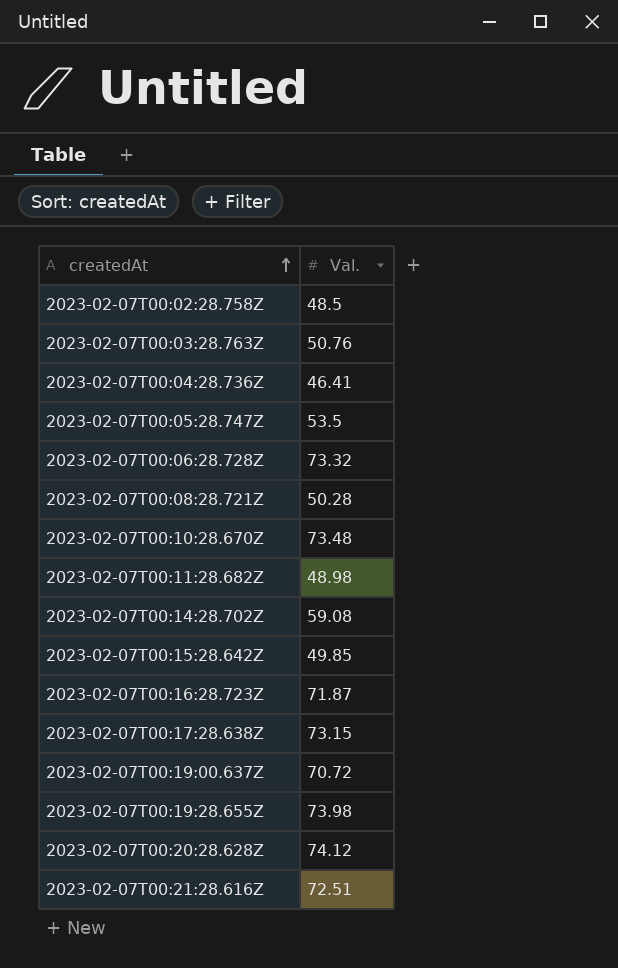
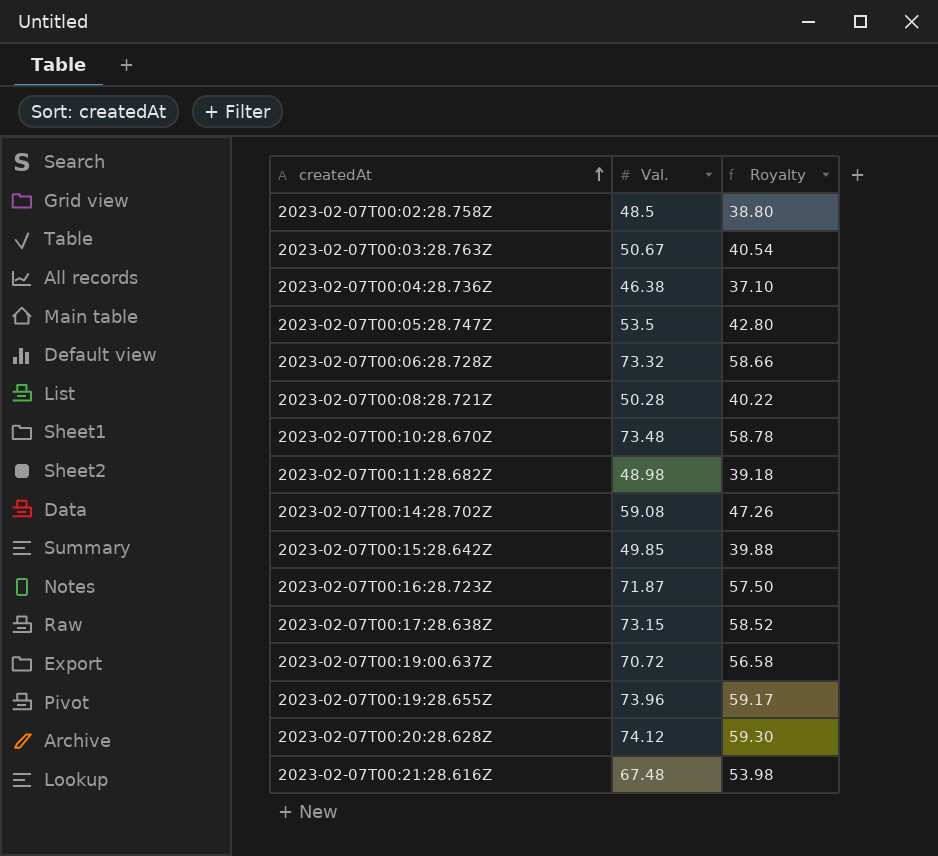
column Royalty | formula: none -> [Val.] * 0.8
2023-02-07T00:03:28.763Z | Val.: 50.76 -> 50.67
2023-02-07T00:04:28.736Z | Val.: 46.41 -> 46.38
2023-02-07T00:19:28.655Z | Val.: 73.98 -> 73.96
2023-02-07T00:21:28.616Z | Val.: 72.51 -> 67.48

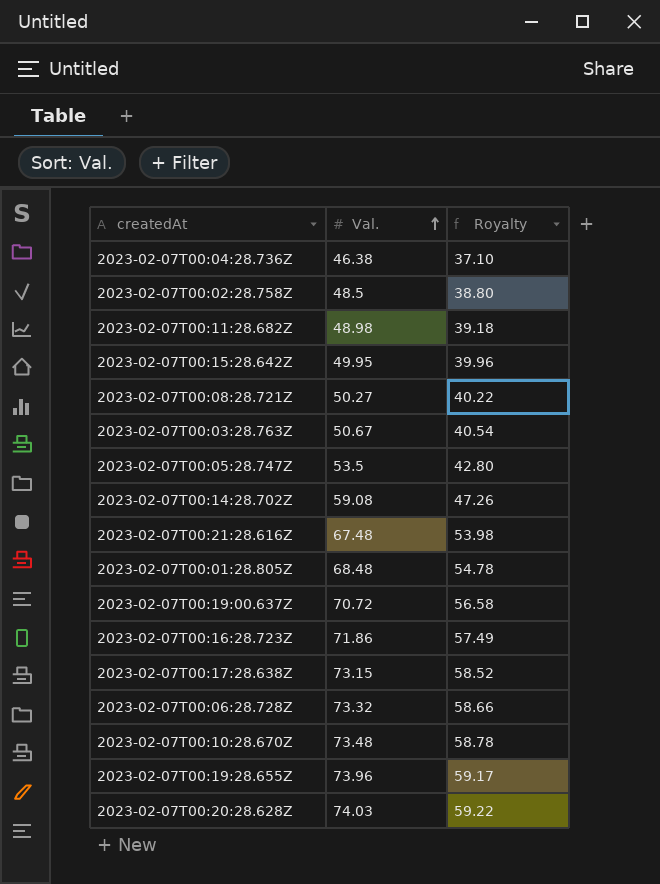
row order: createdAt ascending -> Val. ascending
2023-02-07T00:15:28.642Z | Val.: 49.85 -> 49.95
2023-02-07T00:15:28.642Z | Royalty: 39.88 -> 39.96
2023-02-07T00:08:28.721Z | Val.: 50.28 -> 50.27
row 2023-02-07T00:01:28.805Z: none -> 68.48 | 54.78
2023-02-07T00:16:28.723Z | Val.: 71.87 -> 71.86
2023-02-07T00:16:28.723Z | Royalty: 57.50 -> 57.49
2023-02-07T00:20:28.628Z | Val.: 74.12 -> 74.03
2023-02-07T00:20:28.628Z | Royalty: 59.30 -> 59.22

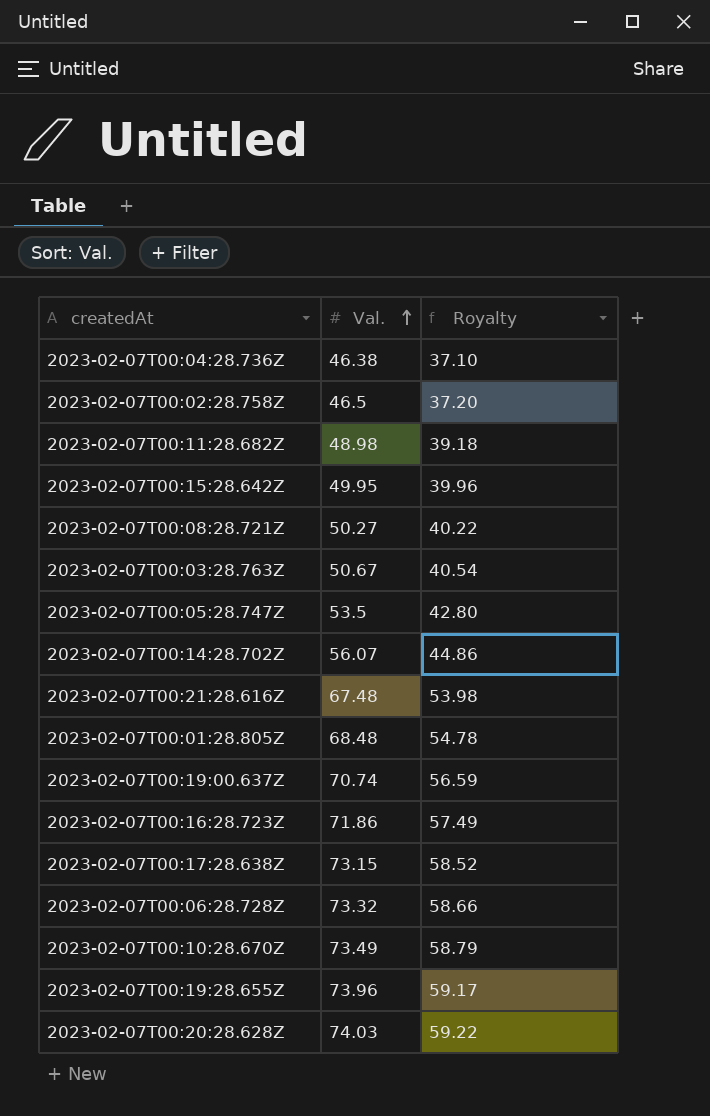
2023-02-07T00:02:28.758Z | Val.: 48.5 -> 46.5
2023-02-07T00:02:28.758Z | Royalty: 38.80 -> 37.20
2023-02-07T00:14:28.702Z | Val.: 59.08 -> 56.07
2023-02-07T00:14:28.702Z | Royalty: 47.26 -> 44.86
2023-02-07T00:19:00.637Z | Val.: 70.72 -> 70.74
2023-02-07T00:19:00.637Z | Royalty: 56.58 -> 56.59
2023-02-07T00:10:28.670Z | Val.: 73.48 -> 73.49
2023-02-07T00:10:28.670Z | Royalty: 58.78 -> 58.79

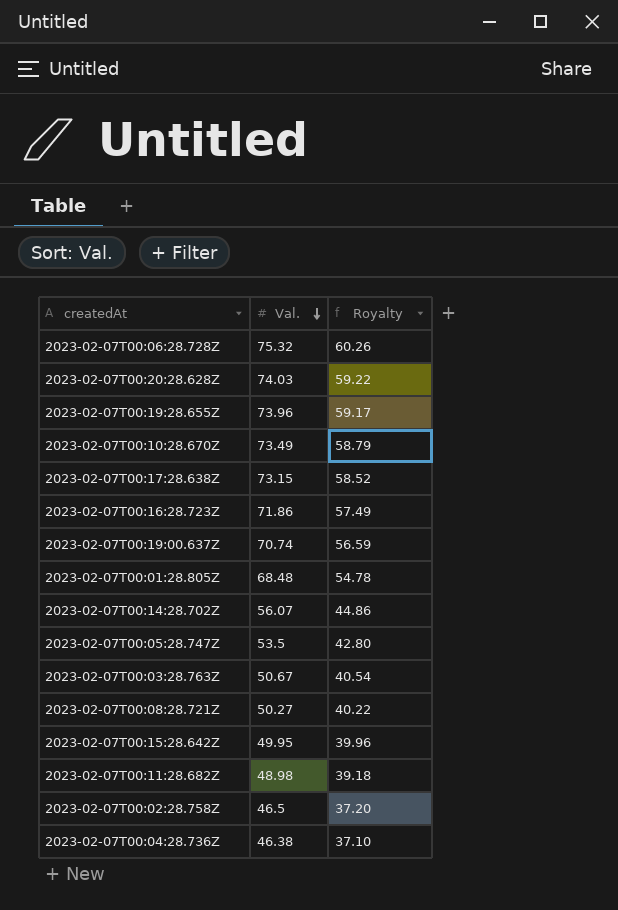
row order: Val. ascending -> Val. descending
row 2023-02-07T00:21:28.616Z: 67.48 | 53.98 -> none
2023-02-07T00:06:28.728Z | Val.: 73.32 -> 75.32
2023-02-07T00:06:28.728Z | Royalty: 58.66 -> 60.26

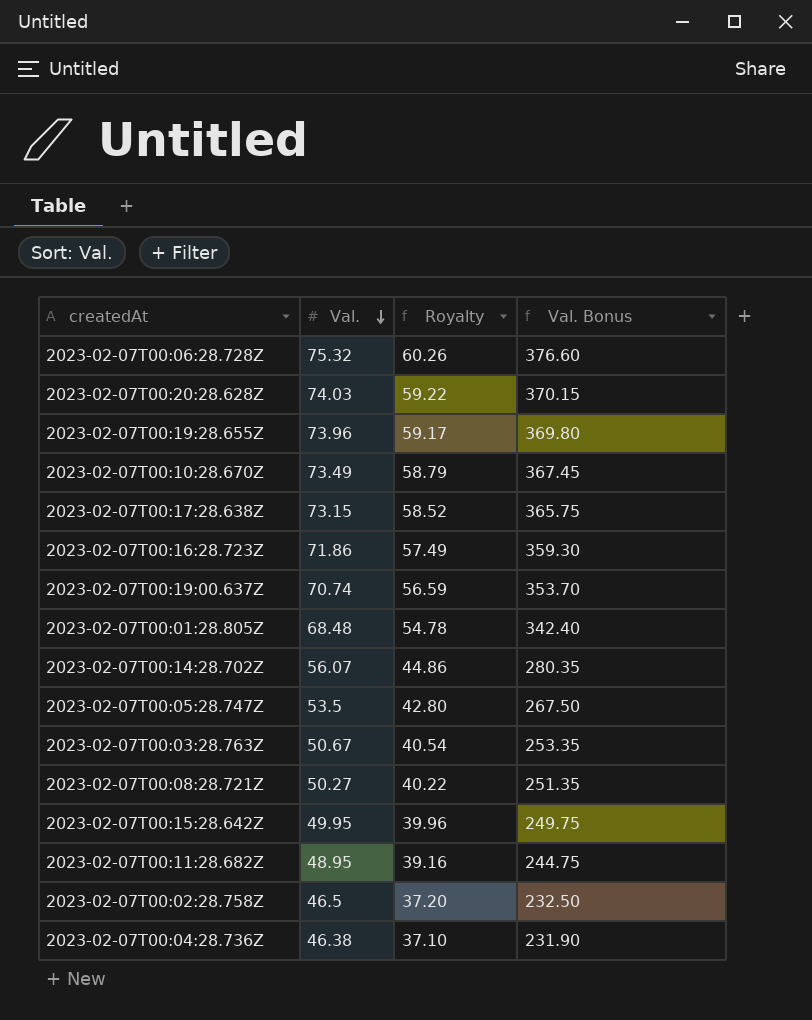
column Val. Bonus | formula: none -> [Val.] * 5
2023-02-07T00:11:28.682Z | Val.: 48.98 -> 48.95
2023-02-07T00:11:28.682Z | Royalty: 39.18 -> 39.16

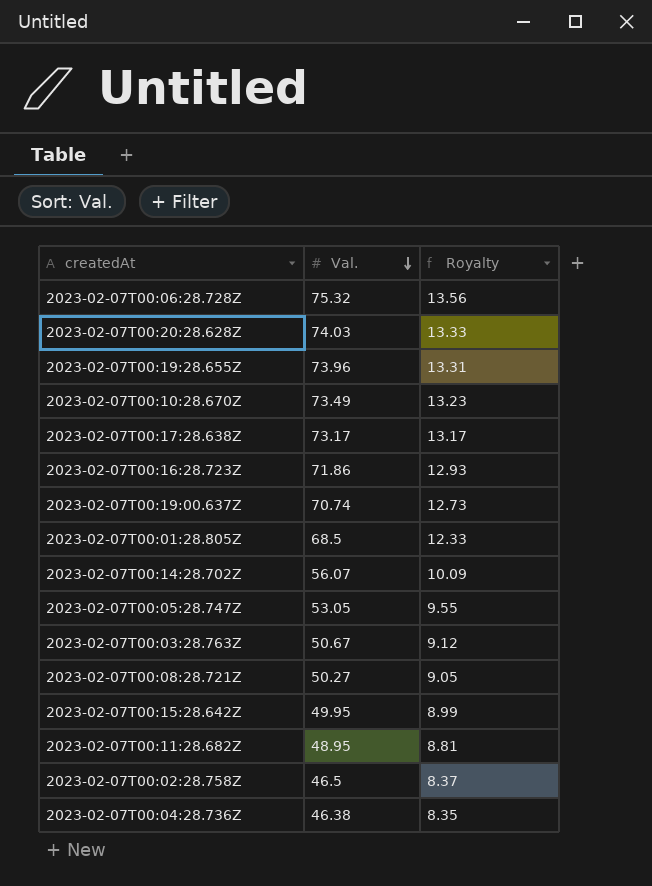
column Val. Bonus | formula: [Val.] * 5 -> none
column Royalty | formula: [Val.] * 0.8 -> [Val.] * 0.18
2023-02-07T00:17:28.638Z | Val.: 73.15 -> 73.17
2023-02-07T00:01:28.805Z | Val.: 68.48 -> 68.5
2023-02-07T00:05:28.747Z | Val.: 53.5 -> 53.05

